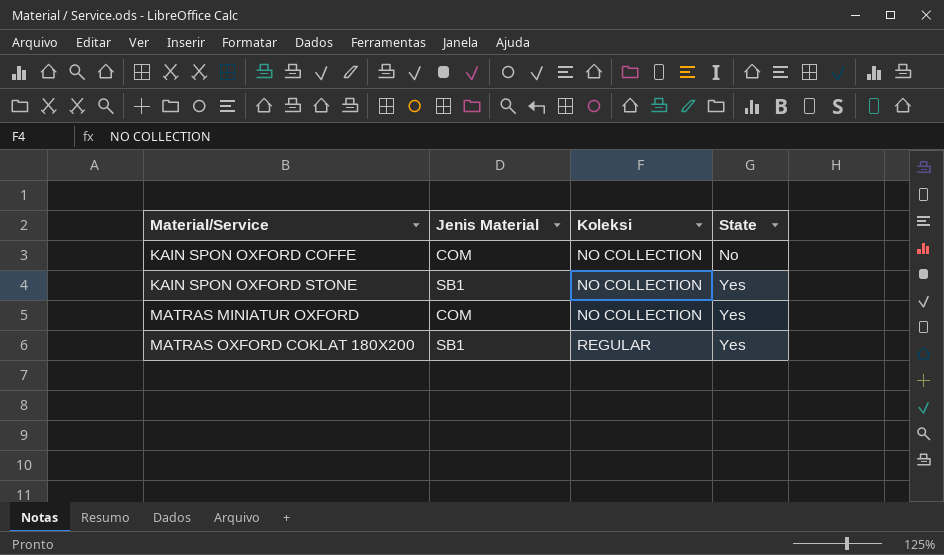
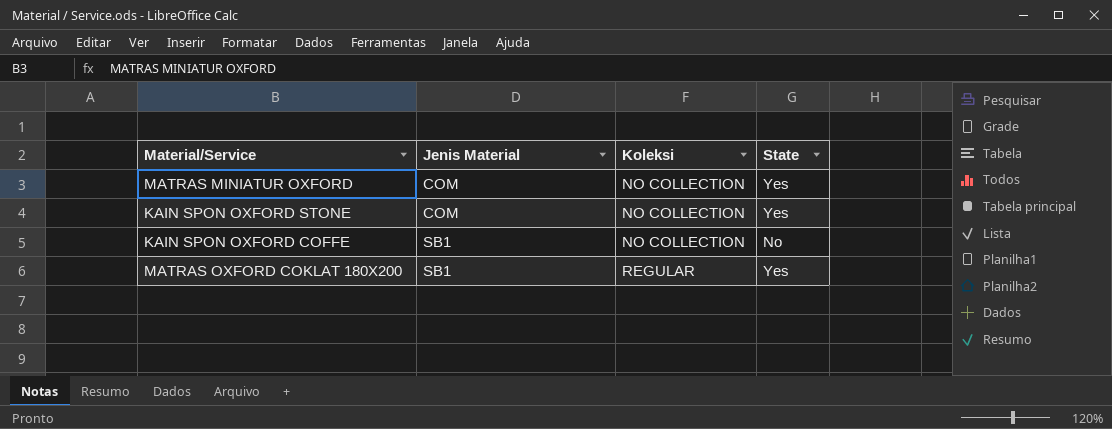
row order: Material/Service ascending -> Jenis Material ascending
KAIN SPON OXFORD STONE | Jenis Material: SB1 -> COM
KAIN SPON OXFORD COFFE | Jenis Material: COM -> SB1

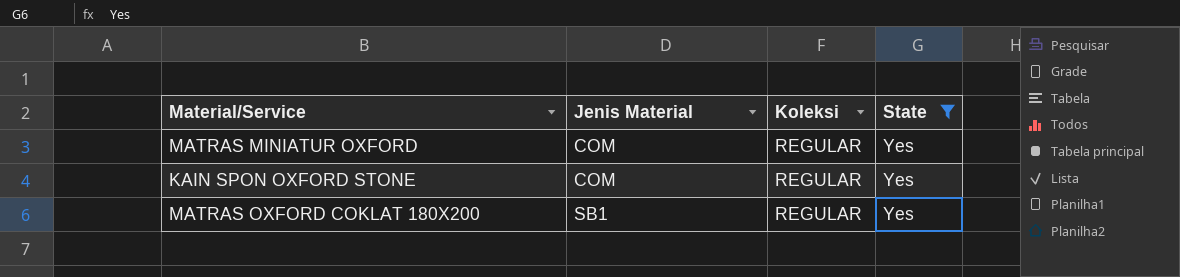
filter: none -> State = Yes
MATRAS MINIATUR OXFORD | Koleksi: NO COLLECTION -> REGULAR
KAIN SPON OXFORD STONE | Koleksi: NO COLLECTION -> REGULAR

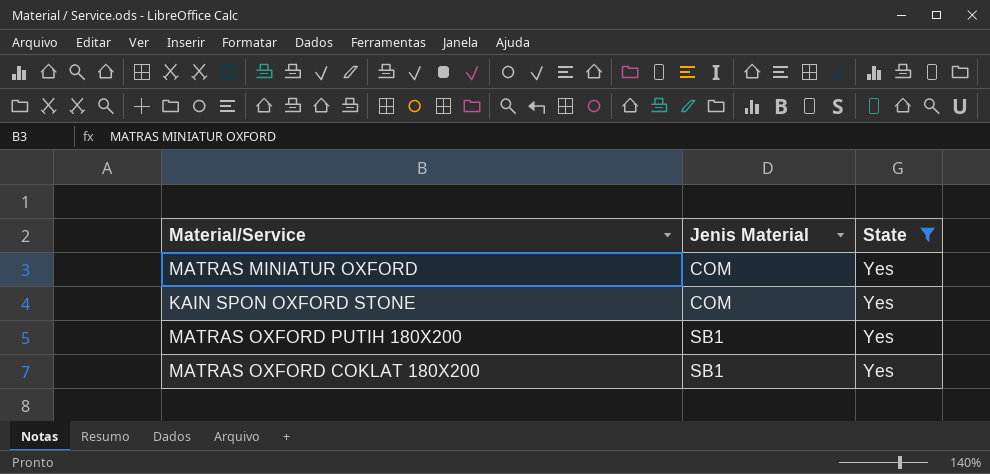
column Koleksi | position: 3 -> none
row MATRAS OXFORD PUTIH 180X200: none -> SB1 | Yes

